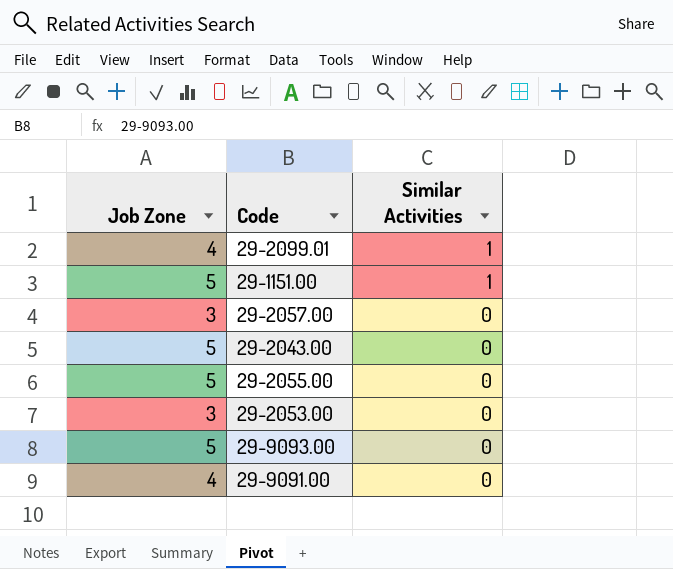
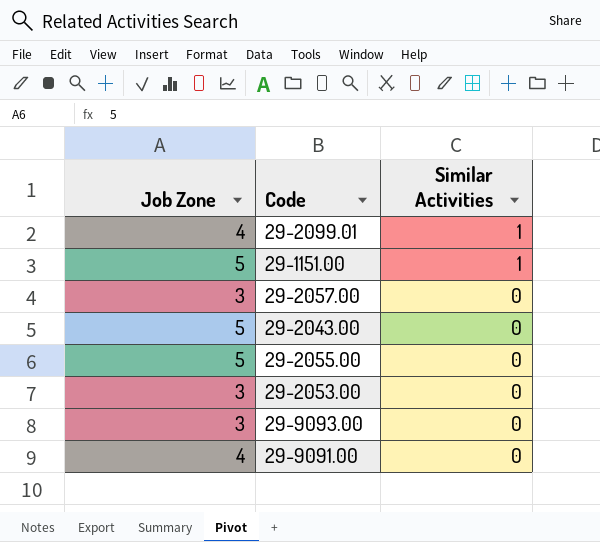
29-9093.00 | Job Zone: 5 -> 3

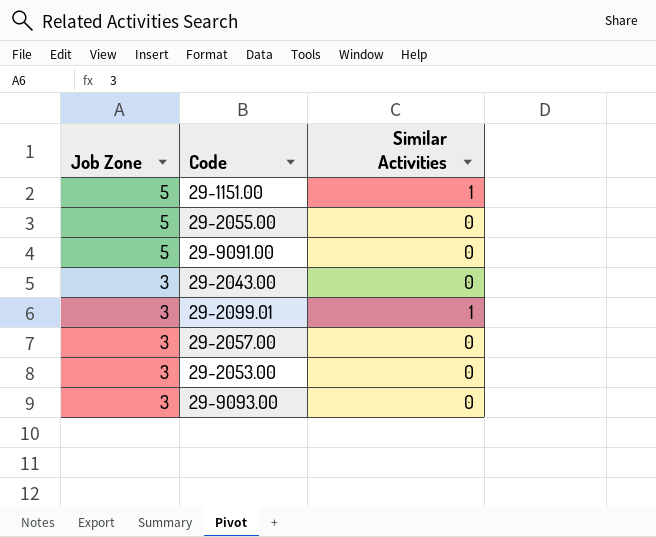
row order: Similar Activities descending -> Job Zone descending
29-9091.00 | Job Zone: 4 -> 5
29-2043.00 | Job Zone: 5 -> 3
29-2099.01 | Job Zone: 4 -> 3

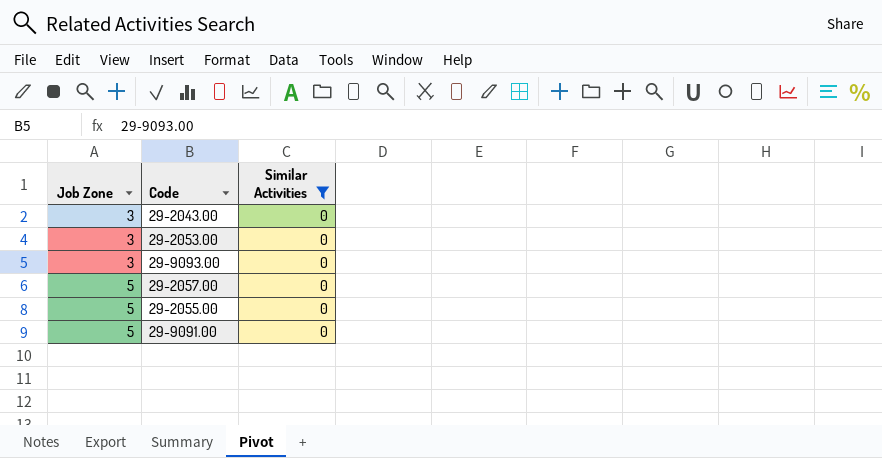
filter: none -> Similar Activities = 0
row order: Job Zone descending -> Job Zone ascending
29-2057.00 | Job Zone: 3 -> 5

